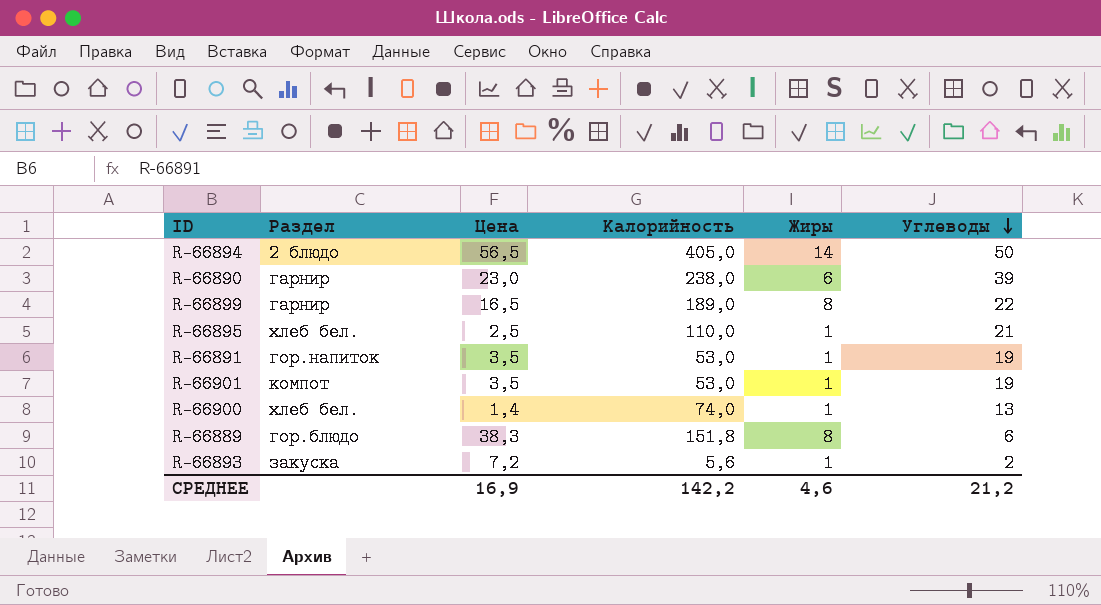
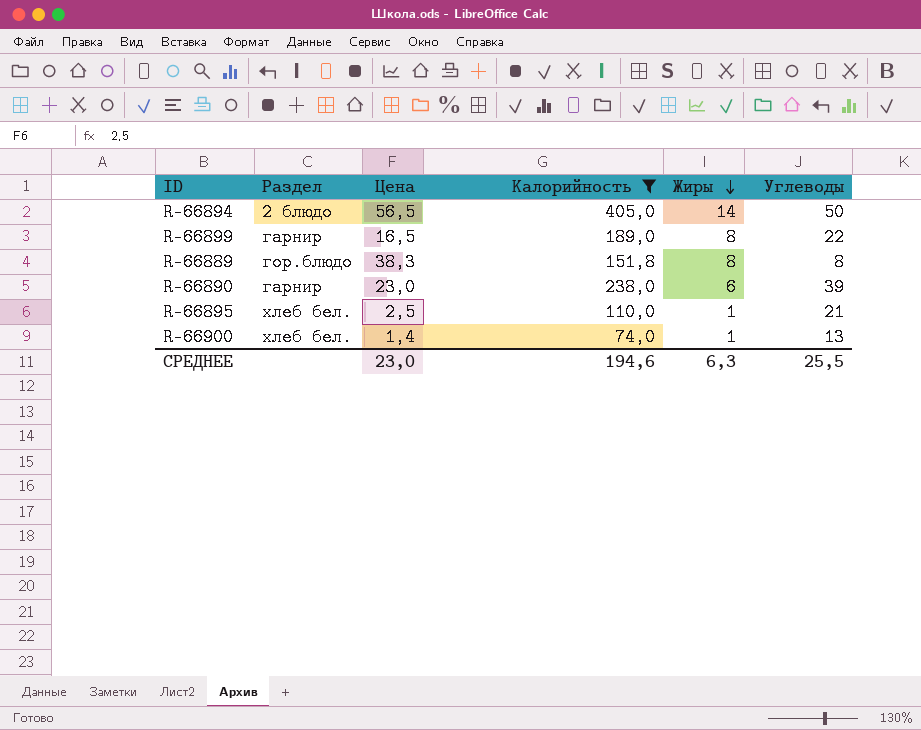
filter: none -> Калорийность >= 74,0
row order: Углеводы descending -> Жиры descending
R-66889 | Углеводы: 6 -> 8
СРЕДНЕЕ | Цена: 16,9 -> 23,0
СРЕДНЕЕ | Калорийность: 142,2 -> 194,6
СРЕДНЕЕ | Жиры: 4,6 -> 6,3
СРЕДНЕЕ | Углеводы: 21,2 -> 25,5

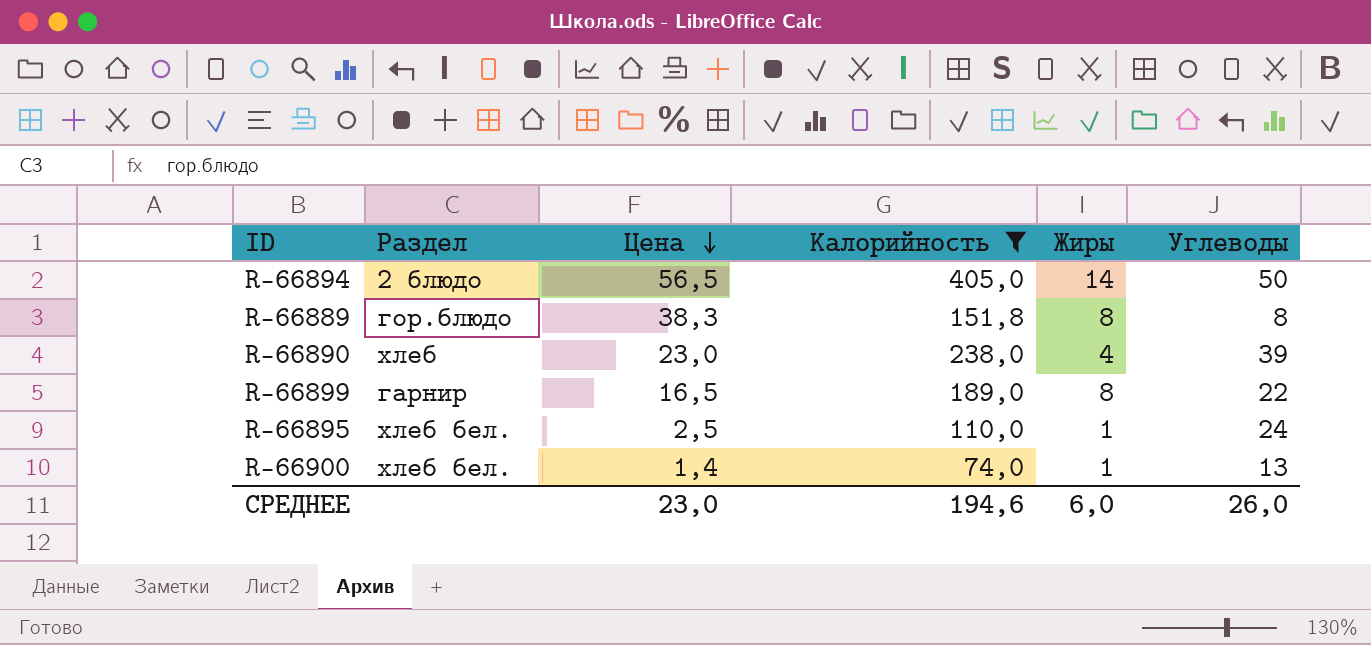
row order: Жиры descending -> Цена descending
R-66890 | Раздел: гарнир -> хлеб
R-66890 | Жиры: 6 -> 4
R-66895 | Углеводы: 21 -> 24
СРЕДНЕЕ | Жиры: 6,3 -> 6,0
СРЕДНЕЕ | Углеводы: 25,5 -> 26,0

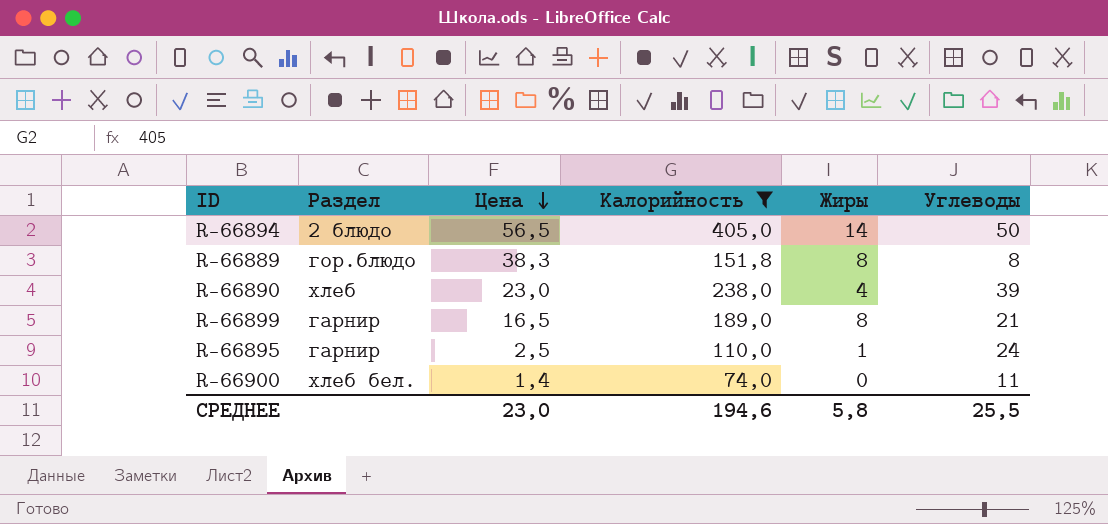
R-66899 | Углеводы: 22 -> 21
R-66895 | Раздел: хлеб бел. -> гарнир
R-66900 | Жиры: 1 -> 0
R-66900 | Углеводы: 13 -> 11
СРЕДНЕЕ | Жиры: 6,0 -> 5,8
СРЕДНЕЕ | Углеводы: 26,0 -> 25,5

